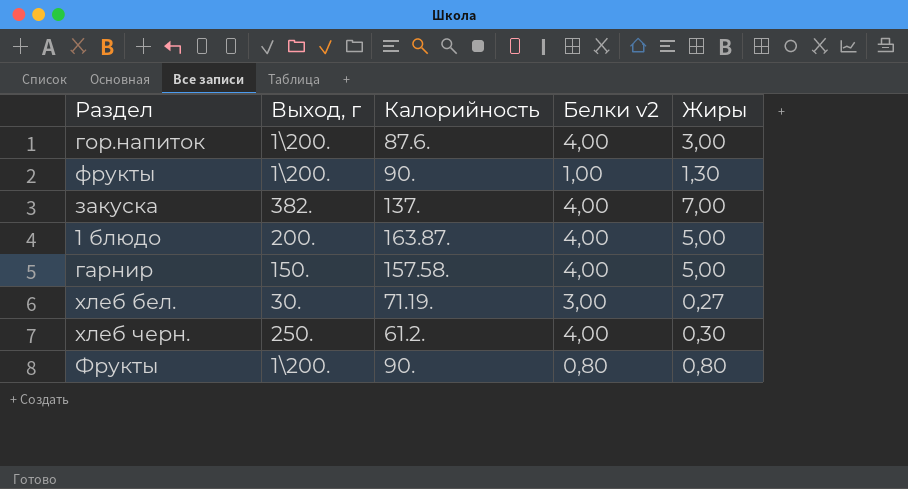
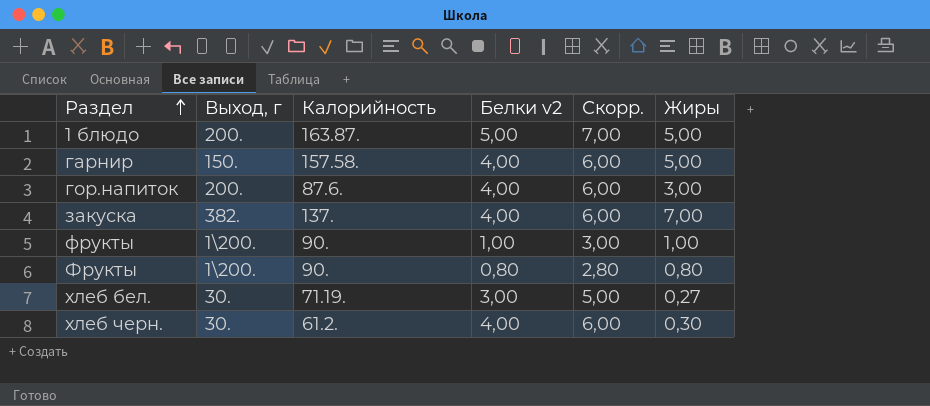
row order: none -> Раздел ascending
column Скорр. | formula: none -> [Белки v2] + 2
1 блюдо | Белки v2: 4,00 -> 5,00
гор.напиток | Выход, г: 1\200. -> 200.
фрукты | Жиры: 1,30 -> 1,00
хлеб черн. | Выход, г: 250. -> 30.

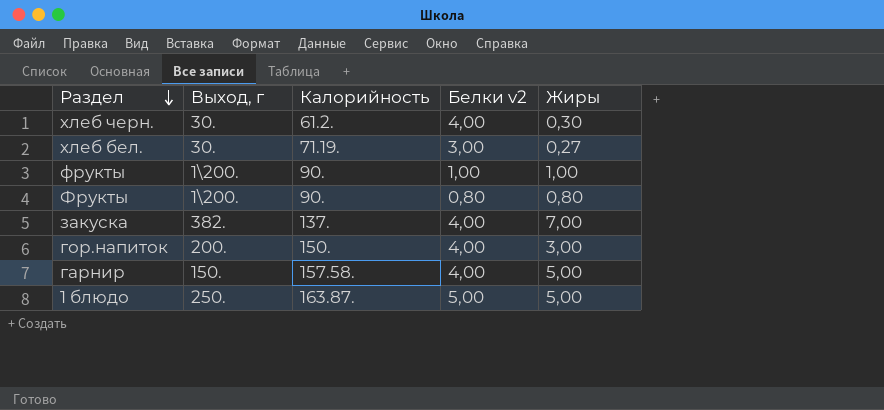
row order: Раздел ascending -> Раздел descending
column Скорр. | formula: [Белки v2] + 2 -> none
гор.напиток | Калорийность: 87.6. -> 150.
1 блюдо | Выход, г: 200. -> 250.

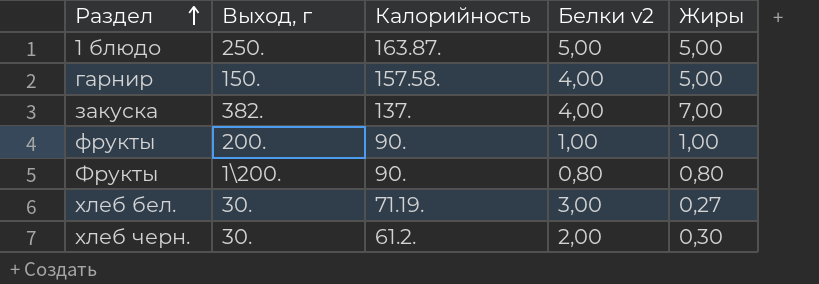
row order: Раздел descending -> Раздел ascending
row гор.напиток: 200. | 150. | 4,00 | 3,00 -> none
фрукты | Выход, г: 1\200. -> 200.
хлеб черн. | Белки v2: 4,00 -> 2,00

